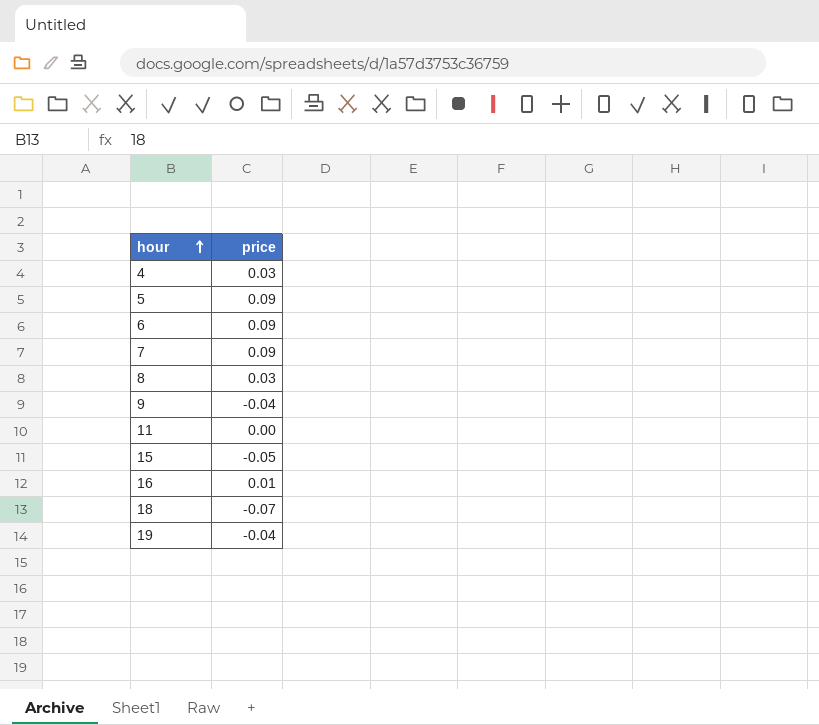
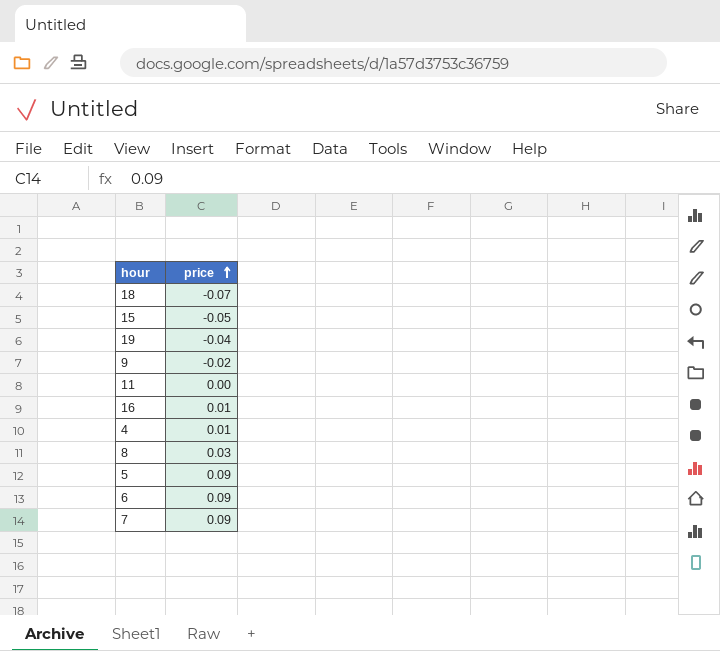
row order: hour ascending -> price ascending
9 | price: -0.04 -> -0.02
4 | price: 0.03 -> 0.01

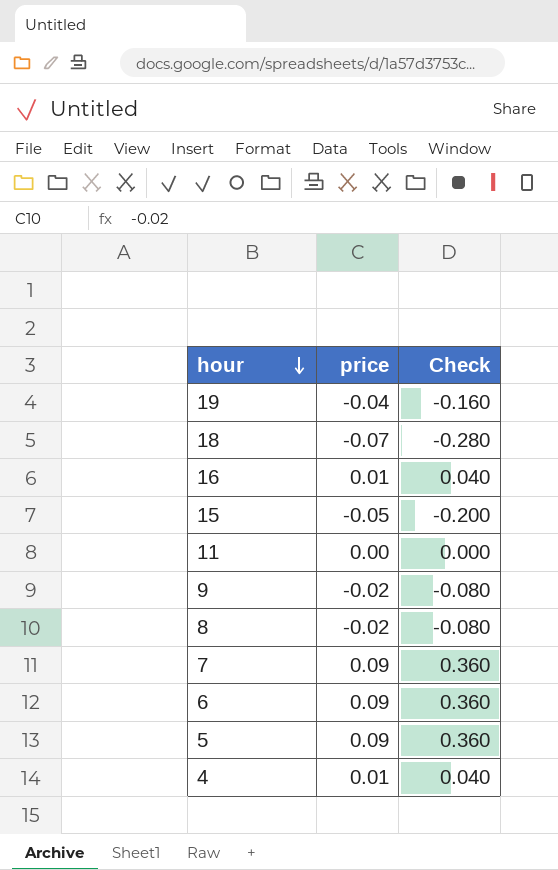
row order: price ascending -> hour descending
column Check | formula: none -> [price] * 4
8 | price: 0.03 -> -0.02

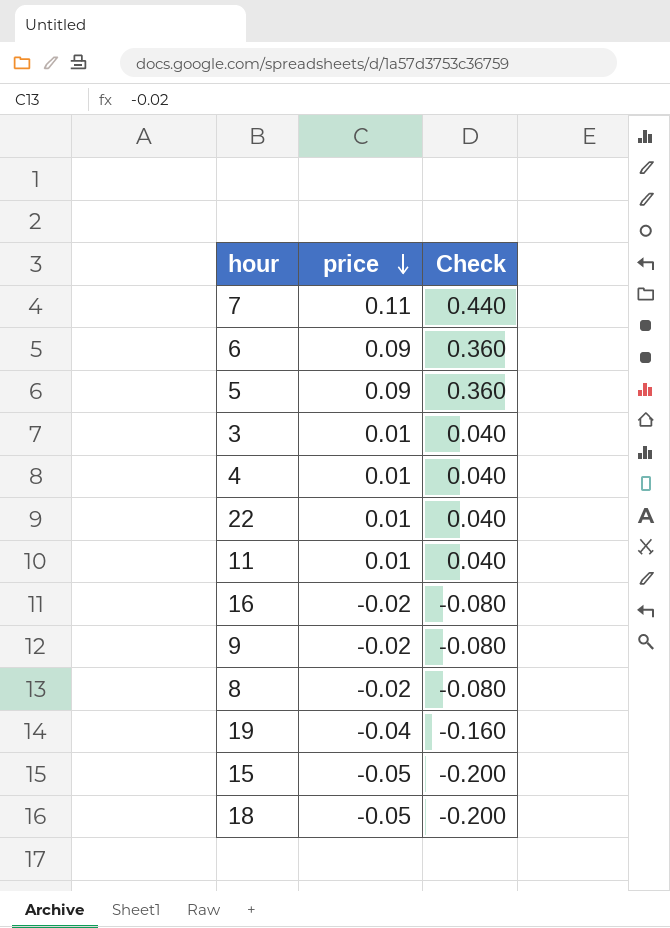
row order: hour descending -> price descending
7 | price: 0.09 -> 0.11
7 | Check: 0.360 -> 0.440
row 3: none -> 0.01 | 0.040
row 22: none -> 0.01 | 0.040
11 | price: 0.00 -> 0.01
11 | Check: 0.000 -> 0.040
16 | price: 0.01 -> -0.02
16 | Check: 0.040 -> -0.080
18 | price: -0.07 -> -0.05
18 | Check: -0.280 -> -0.200

